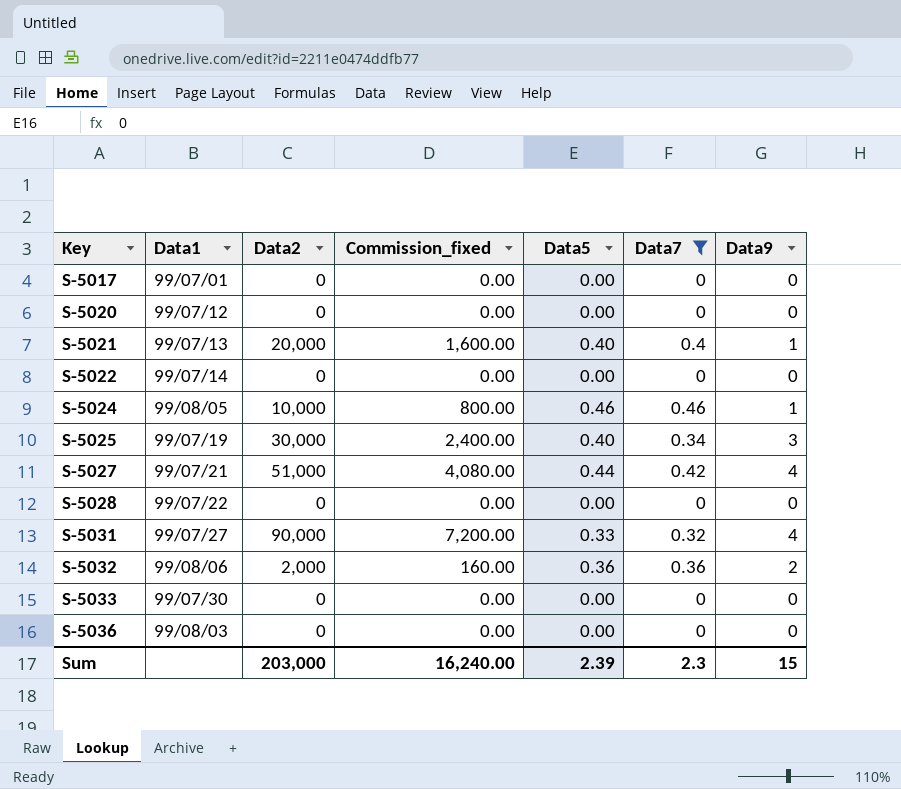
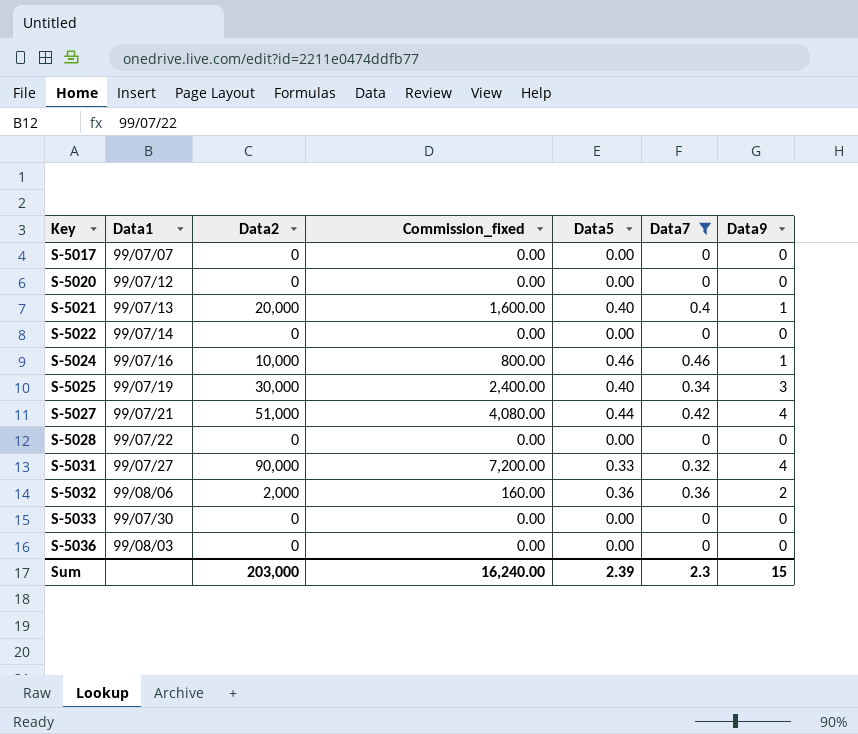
S-5017 | Data1: 99/07/01 -> 99/07/07
S-5024 | Data1: 99/08/05 -> 99/07/16

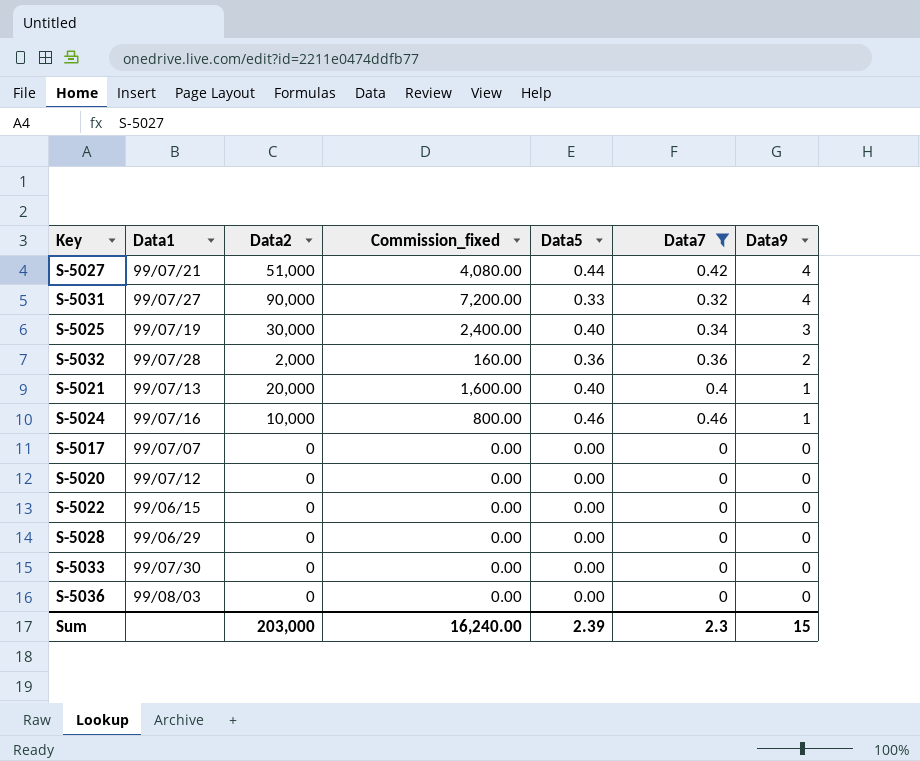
row order: Key ascending -> Data9 descending
S-5032 | Data1: 99/08/06 -> 99/07/28
S-5022 | Data1: 99/07/14 -> 99/06/15
S-5028 | Data1: 99/07/22 -> 99/06/29

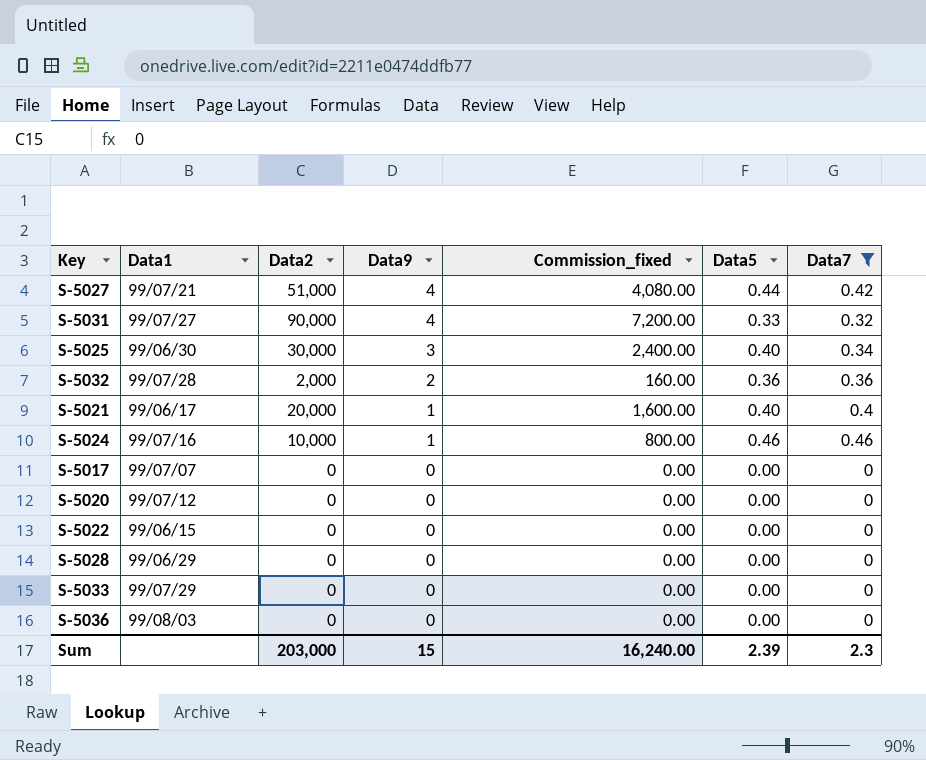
column Data9 | position: 7 -> 4
S-5025 | Data1: 99/07/19 -> 99/06/30
S-5021 | Data1: 99/07/13 -> 99/06/17
S-5033 | Data1: 99/07/30 -> 99/07/29

